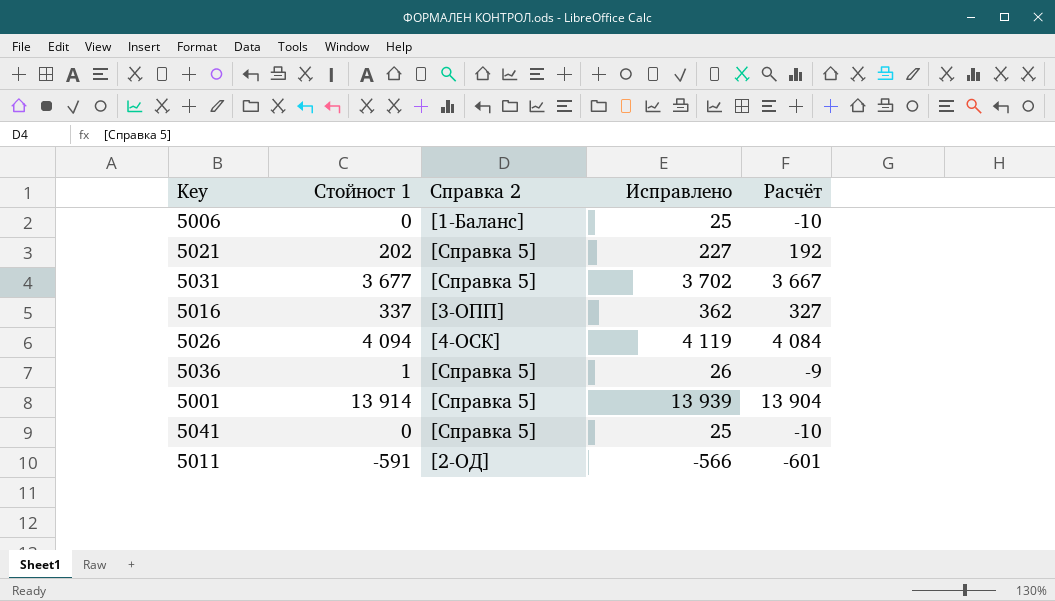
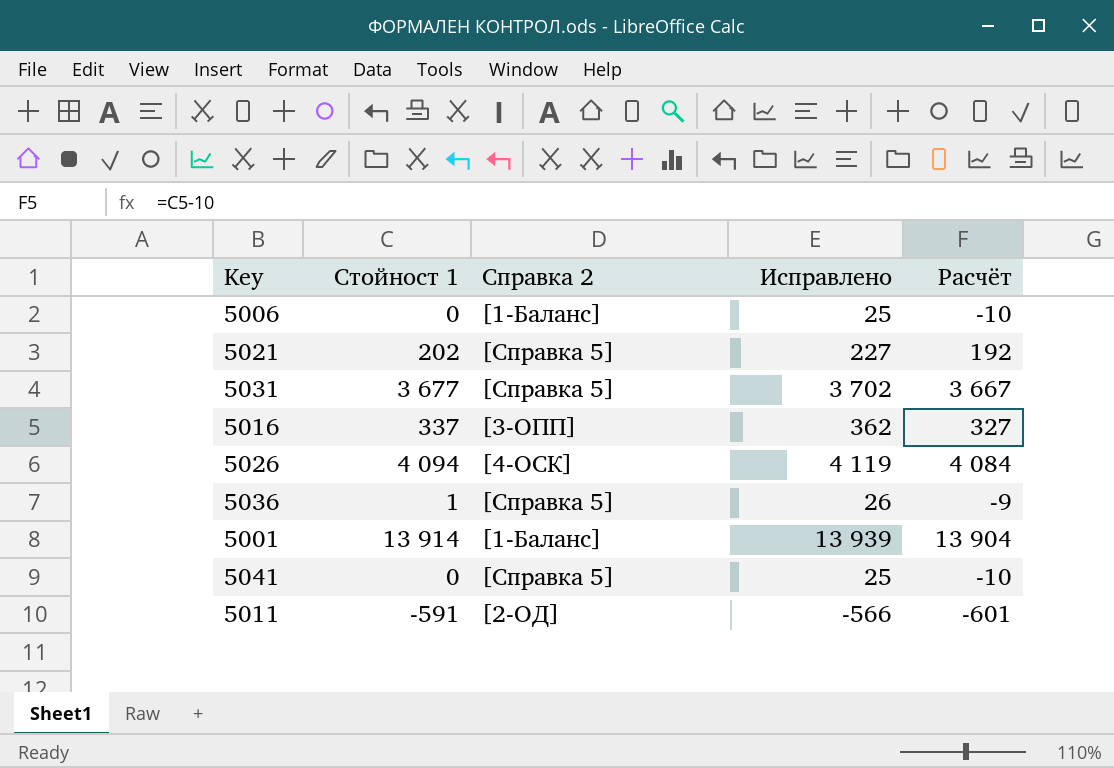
5001 | Справка 2: [Справка 5] -> [1-Баланс]

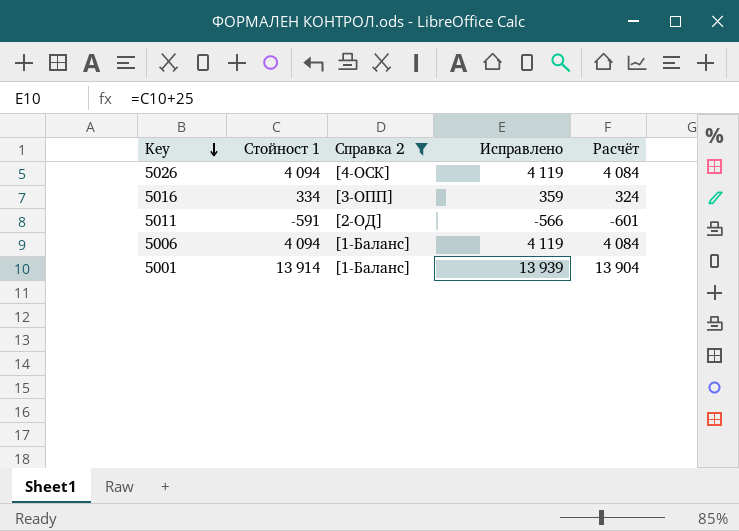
filter: none -> Справка 2 != [Справка 5]
row order: none -> Key descending
5016 | Стойност 1: 337 -> 334
5016 | Исправлено: 362 -> 359
5016 | Расчёт: 327 -> 324
5006 | Стойност 1: 0 -> 4 094
5006 | Исправлено: 25 -> 4 119
5006 | Расчёт: -10 -> 4 084

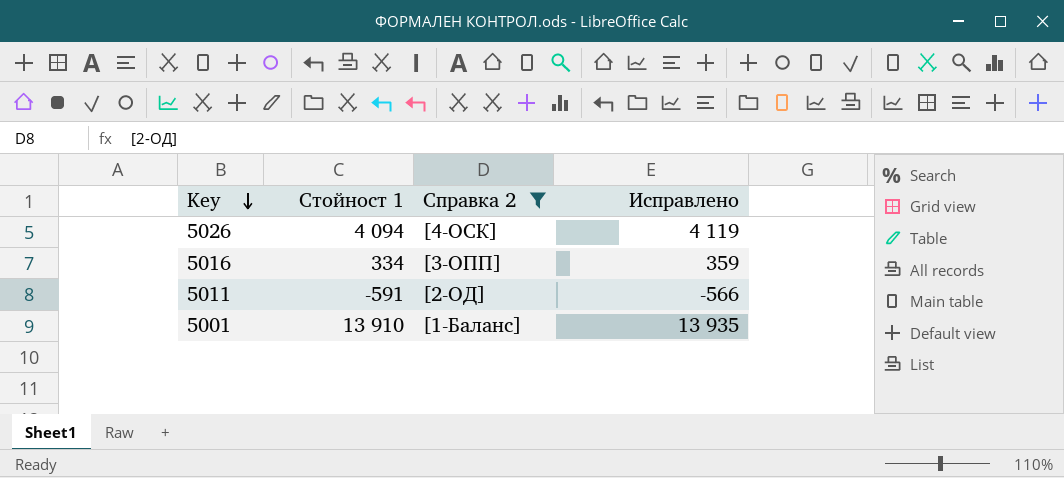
column Расчёт | formula: [Стойност 1] - 10 -> none
row 5006: 4 094 | [1-Баланс] | 4 119 | 4 084 -> none
5001 | Стойност 1: 13 914 -> 13 910
5001 | Исправлено: 13 939 -> 13 935

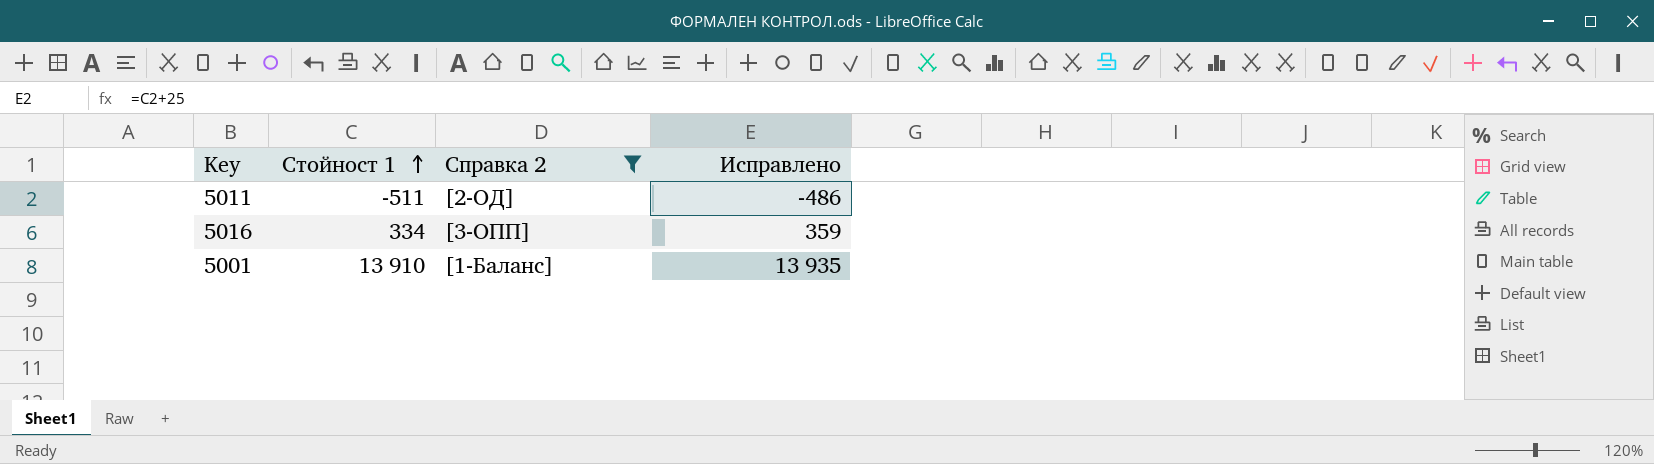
row order: Key descending -> Стойност 1 ascending
row 5026: 4 094 | [4-ОСК] | 4 119 -> none
5011 | Стойност 1: -591 -> -511
5011 | Исправлено: -566 -> -486

